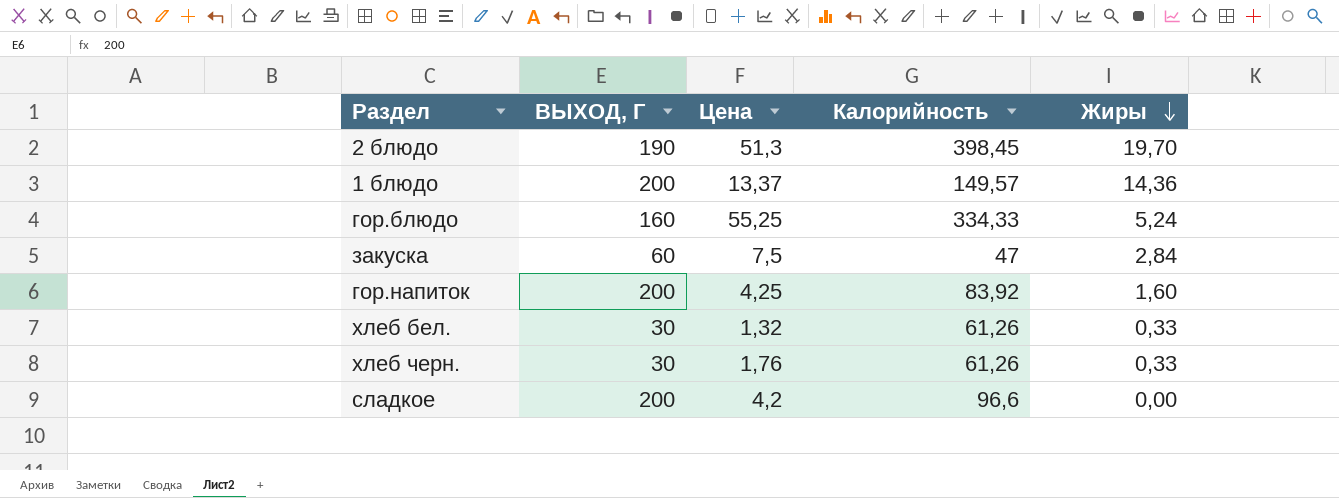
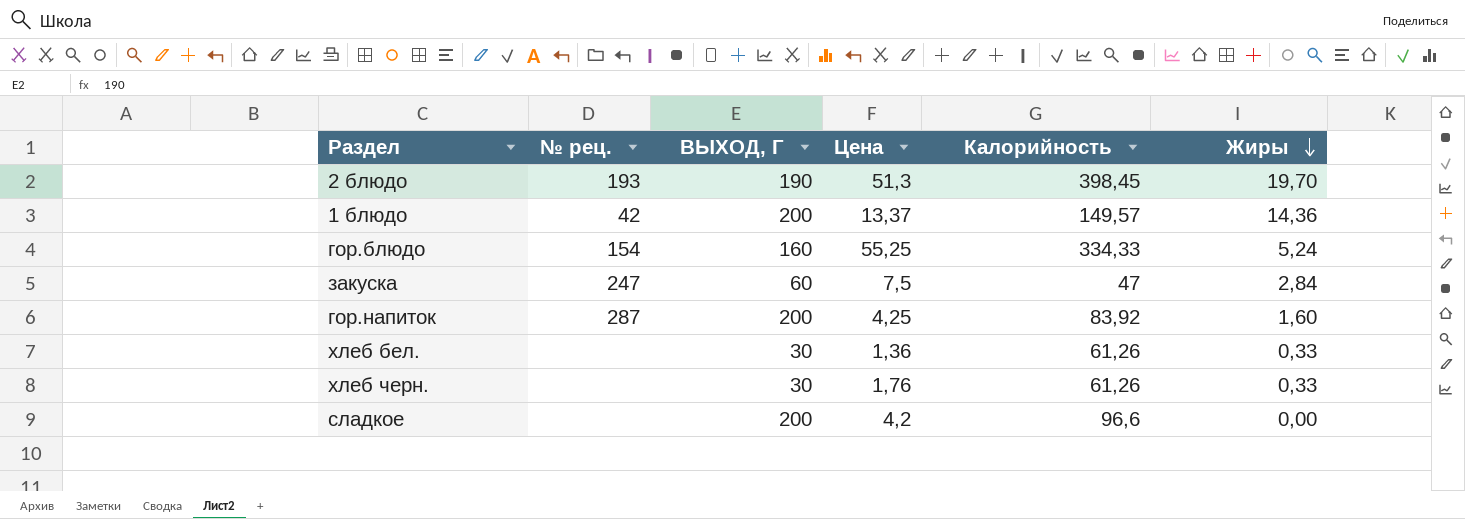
column № рец. | position: none -> 2
хлеб бел. | Цена: 1,32 -> 1,36

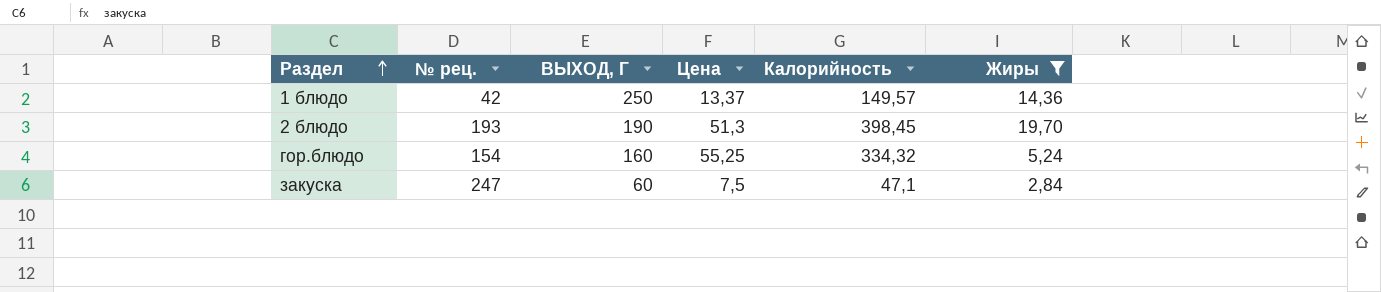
filter: none -> Жиры >= 2,84
row order: Жиры descending -> Раздел ascending
1 блюдо | ВЫХОД, Г: 200 -> 250
гор.блюдо | Калорийность: 334,33 -> 334,32
закуска | Калорийность: 47 -> 47,1

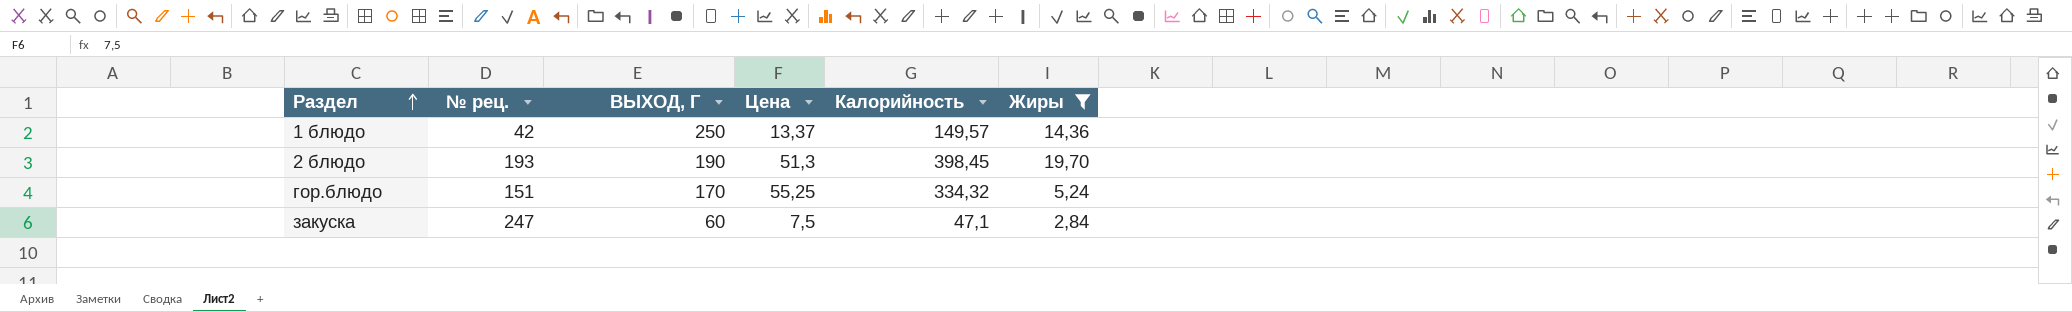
гор.блюдо | № рец.: 154 -> 151
гор.блюдо | ВЫХОД, Г: 160 -> 170

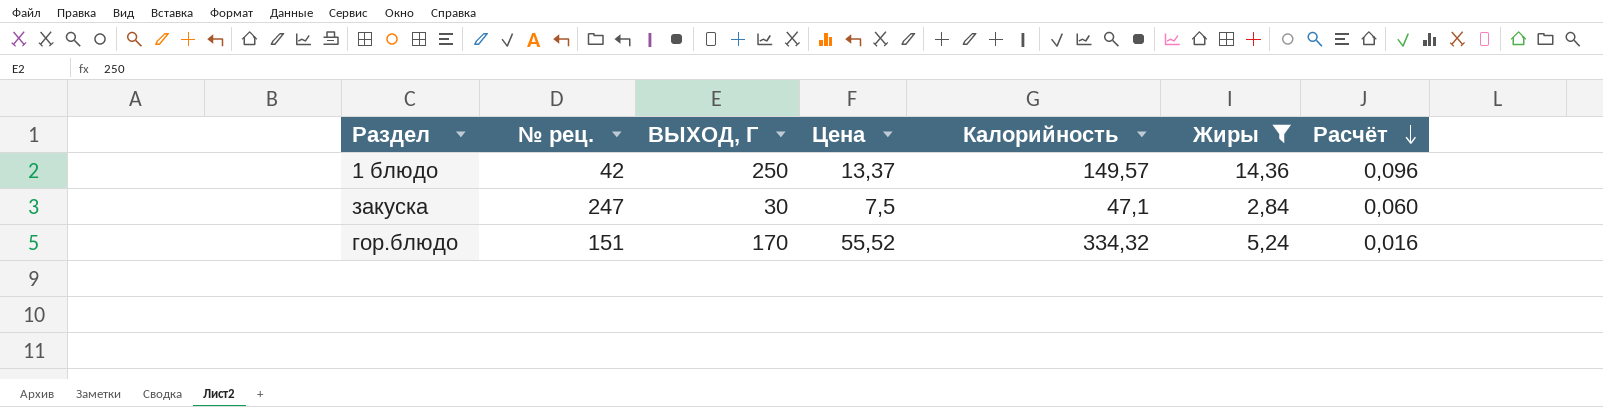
row order: Раздел ascending -> Расчёт descending
column Расчёт | formula: none -> [Жиры] / [Калорийность]
row 2 блюдо: 193 | 190 | 51,3 | 398,45 | 19,70 -> none
закуска | ВЫХОД, Г: 60 -> 30
гор.блюдо | Цена: 55,25 -> 55,52

